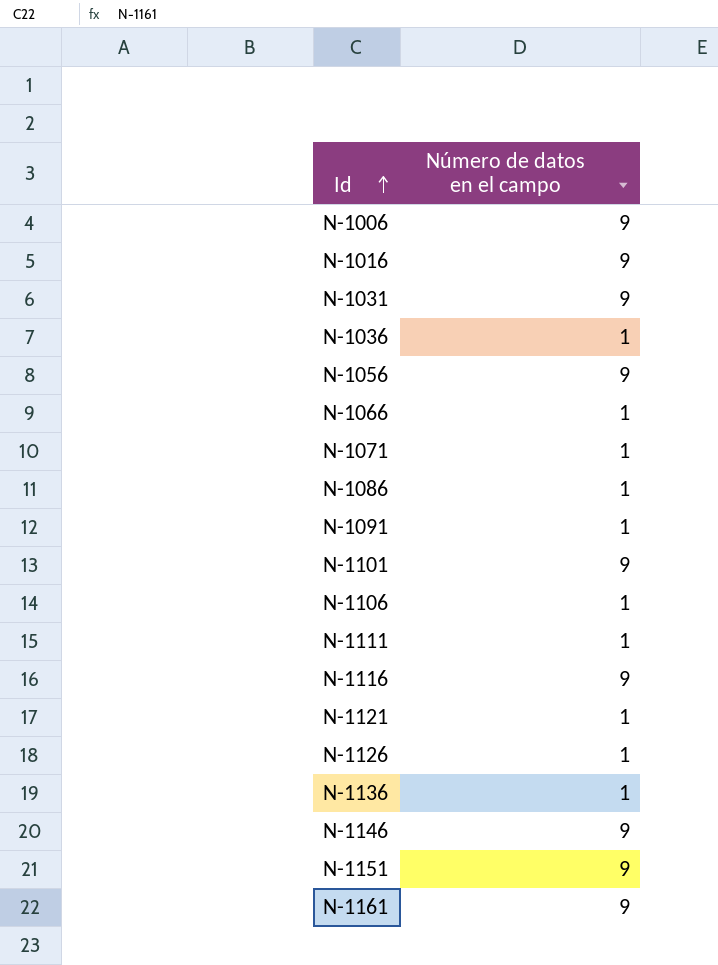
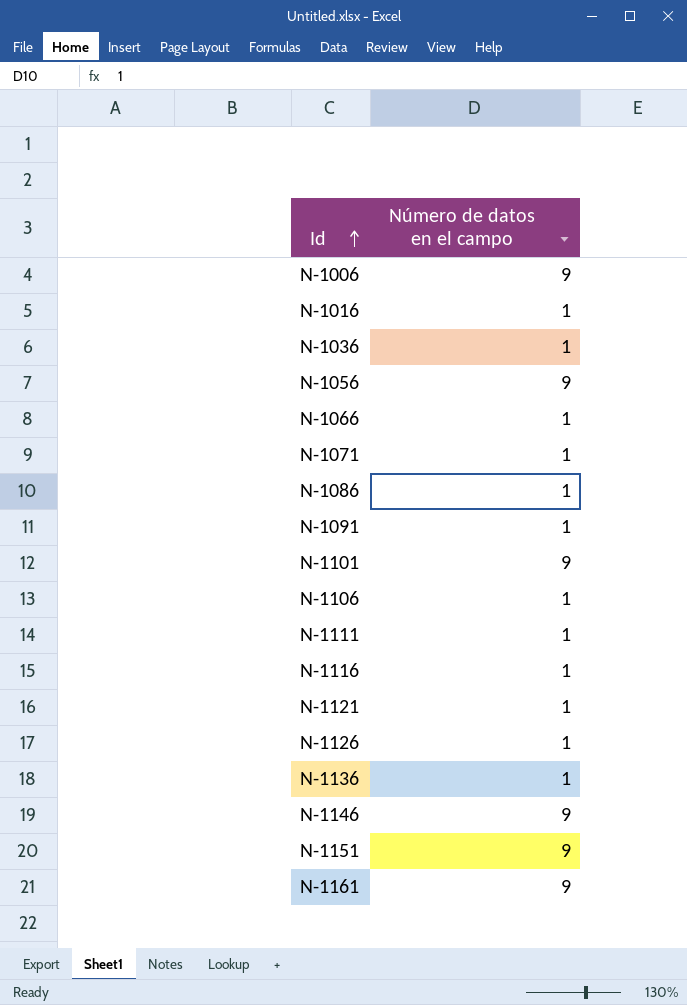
row N-1031: 9 -> none
N-1016 | Número de datos en el campo: 9 -> 1
N-1116 | Número de datos en el campo: 9 -> 1

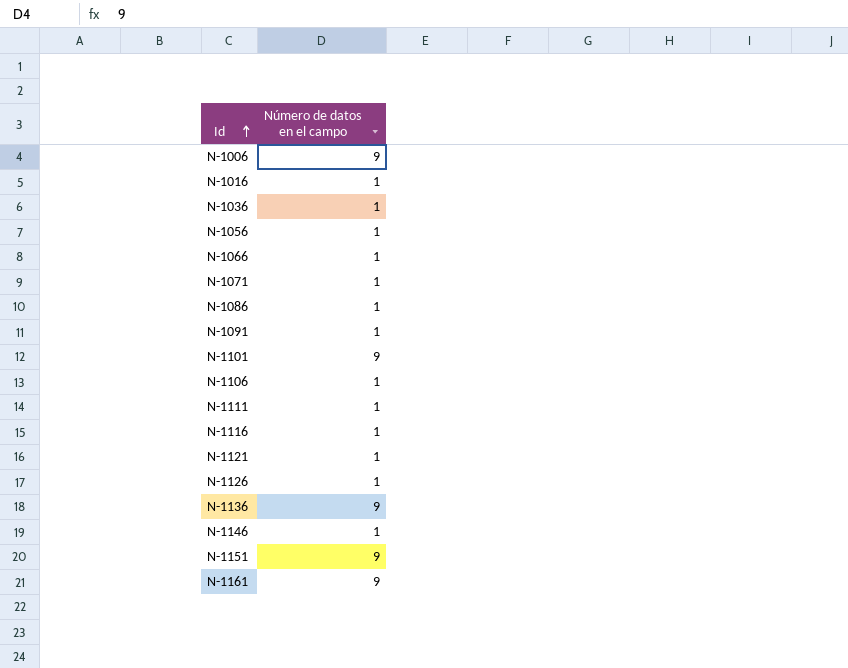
N-1056 | Número de datos en el campo: 9 -> 1
N-1136 | Número de datos en el campo: 1 -> 9
N-1146 | Número de datos en el campo: 9 -> 1

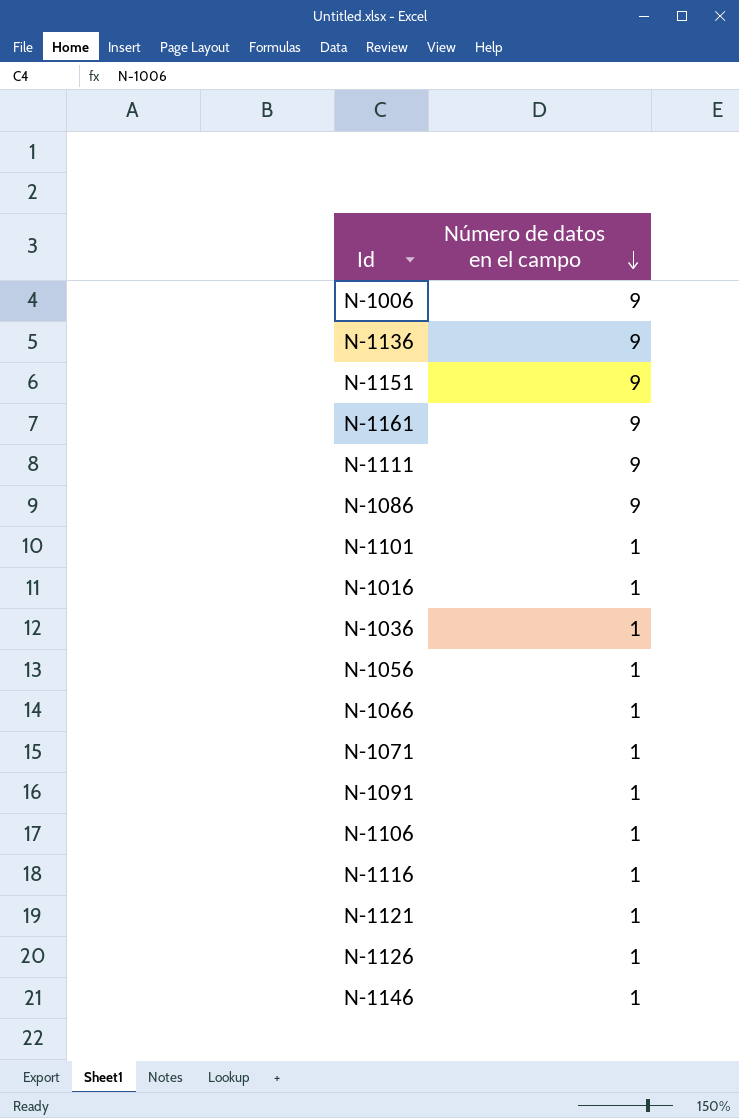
row order: Id ascending -> Número de datos en el campo descending
N-1111 | Número de datos en el campo: 1 -> 9
N-1086 | Número de datos en el campo: 1 -> 9
N-1101 | Número de datos en el campo: 9 -> 1

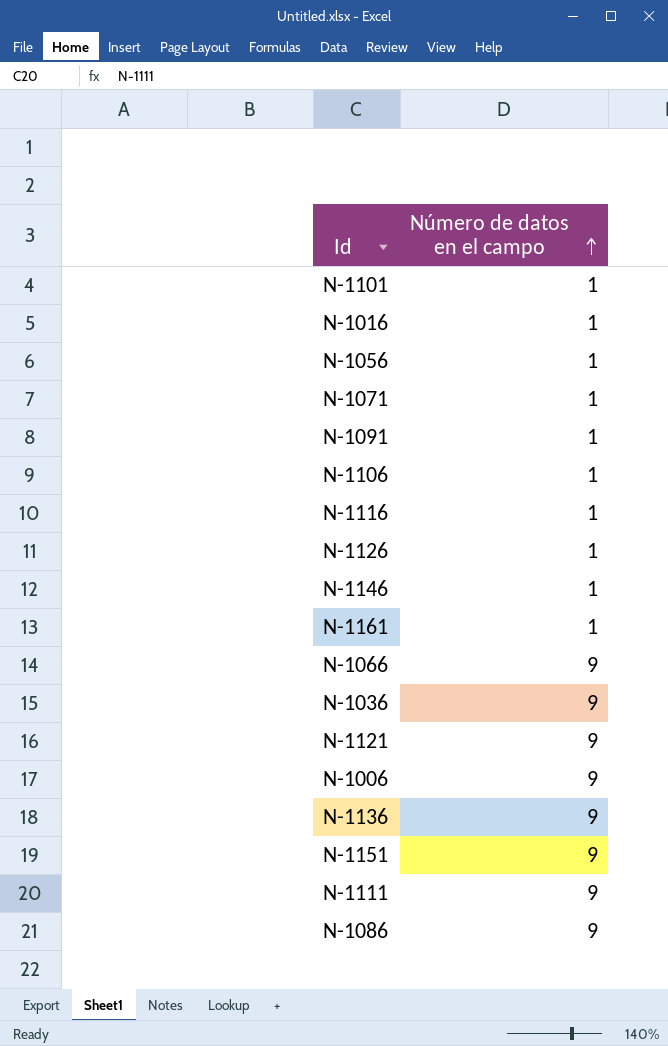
row order: Número de datos en el campo descending -> Número de datos en el campo ascending
N-1161 | Número de datos en el campo: 9 -> 1
N-1066 | Número de datos en el campo: 1 -> 9
N-1036 | Número de datos en el campo: 1 -> 9
N-1121 | Número de datos en el campo: 1 -> 9

